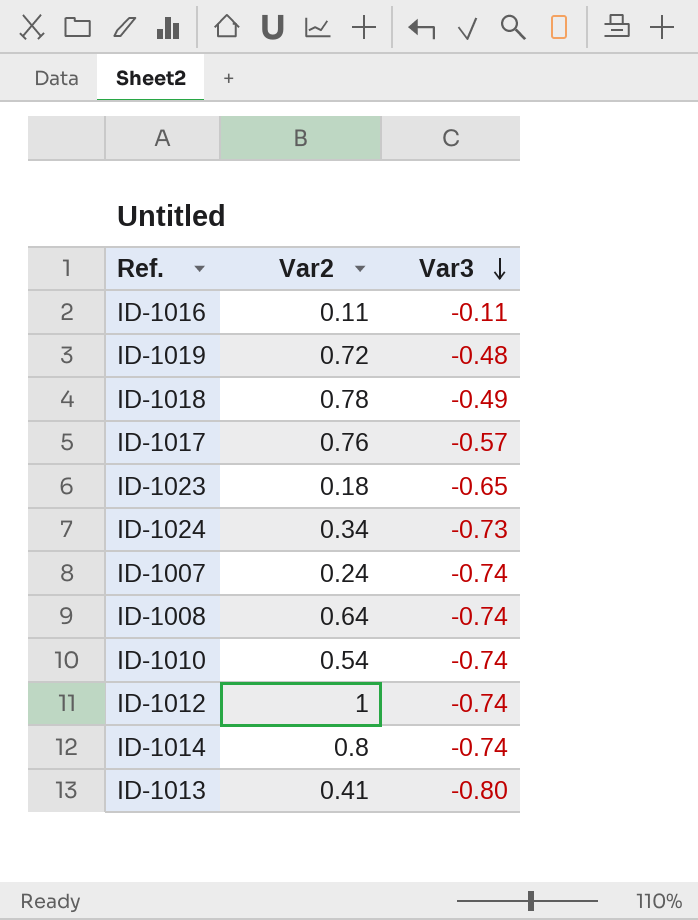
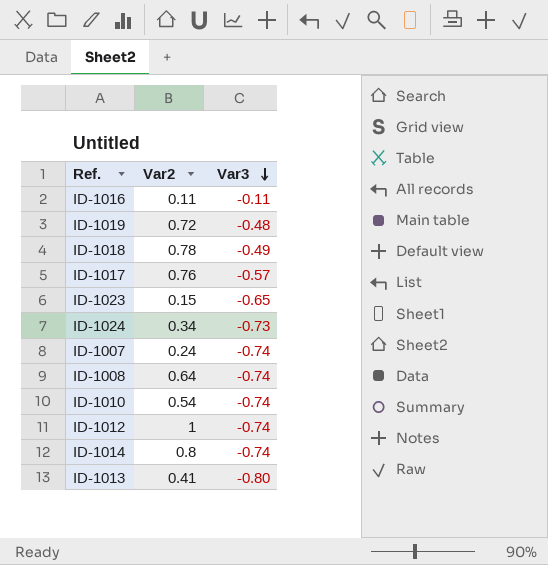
ID-1023 | Var2: 0.18 -> 0.15

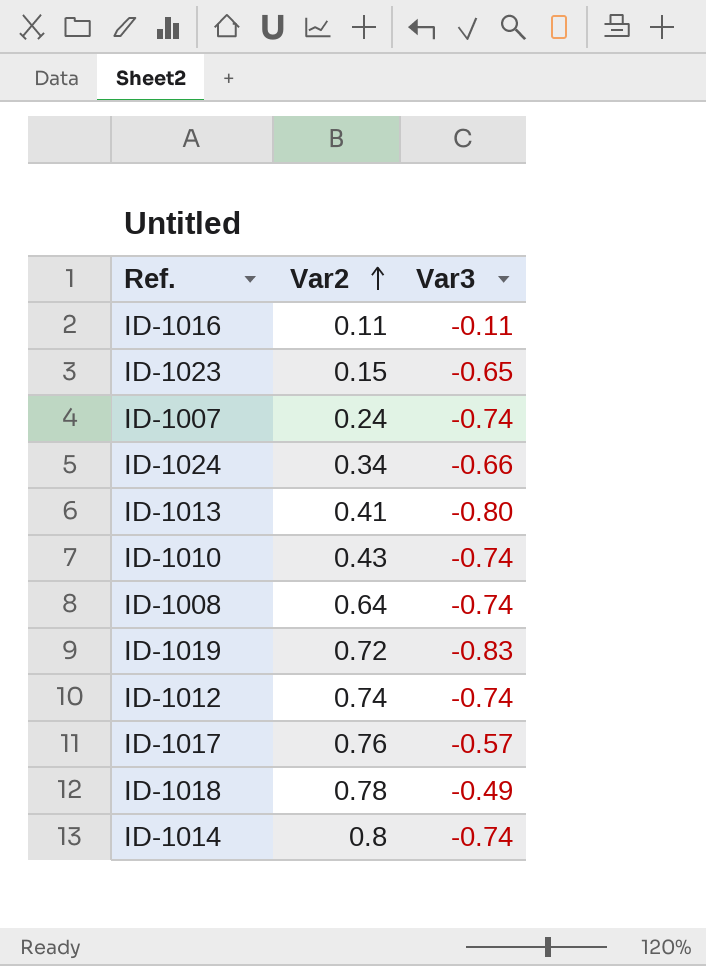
row order: Var3 descending -> Var2 ascending
ID-1024 | Var3: -0.73 -> -0.66
ID-1010 | Var2: 0.54 -> 0.43
ID-1019 | Var3: -0.48 -> -0.83
ID-1012 | Var2: 1 -> 0.74

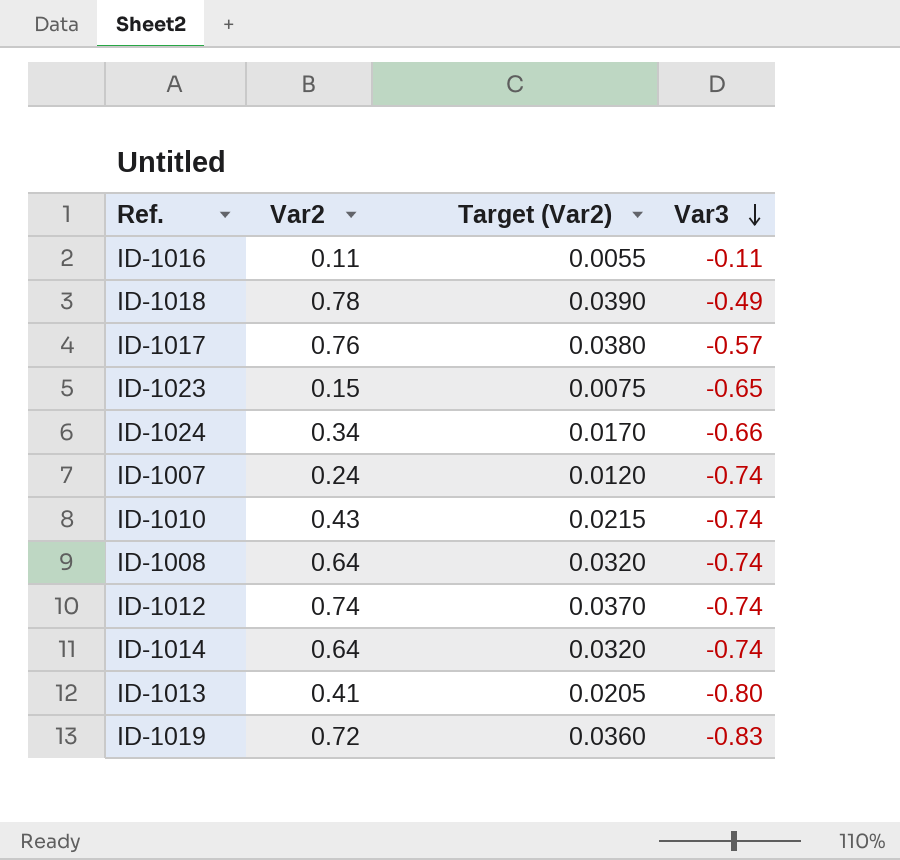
row order: Var2 ascending -> Var3 descending
column Target (Var2) | formula: none -> [Var2] * 0.05
ID-1014 | Var2: 0.8 -> 0.64

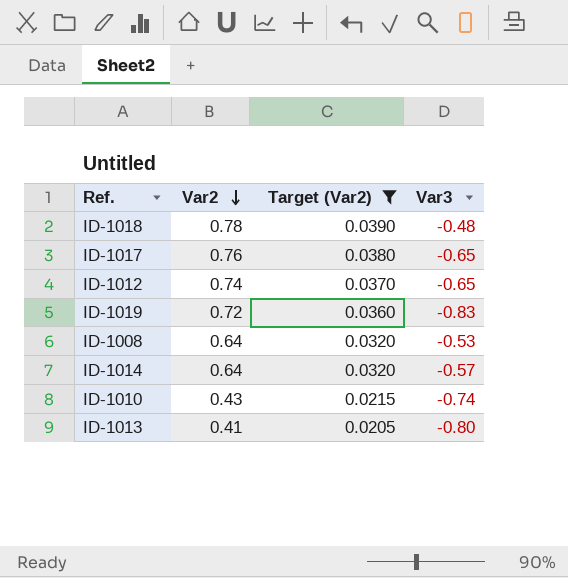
filter: none -> Target (Var2) >= 0.0205
row order: Var3 descending -> Var2 descending
ID-1018 | Var3: -0.49 -> -0.48
ID-1017 | Var3: -0.57 -> -0.65
ID-1012 | Var3: -0.74 -> -0.65
ID-1008 | Var3: -0.74 -> -0.53
ID-1014 | Var3: -0.74 -> -0.57

